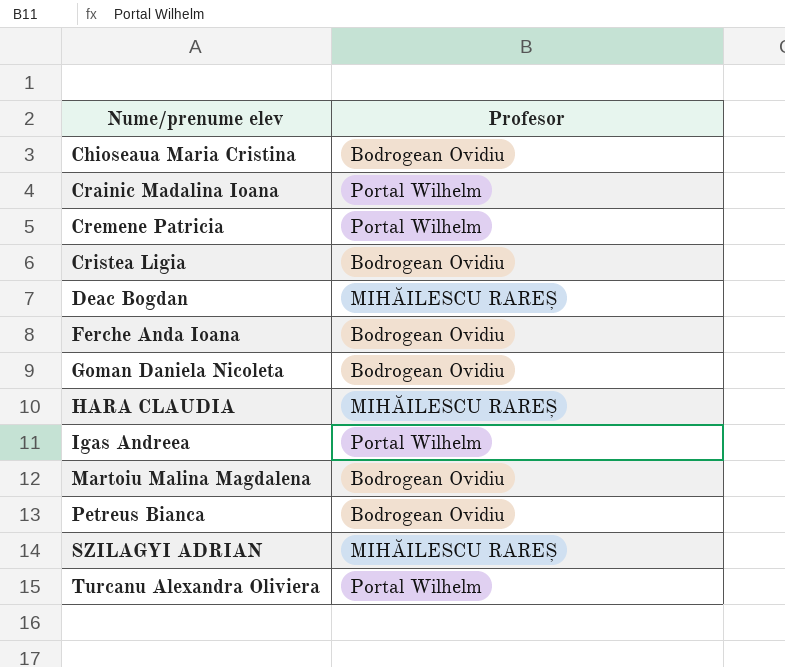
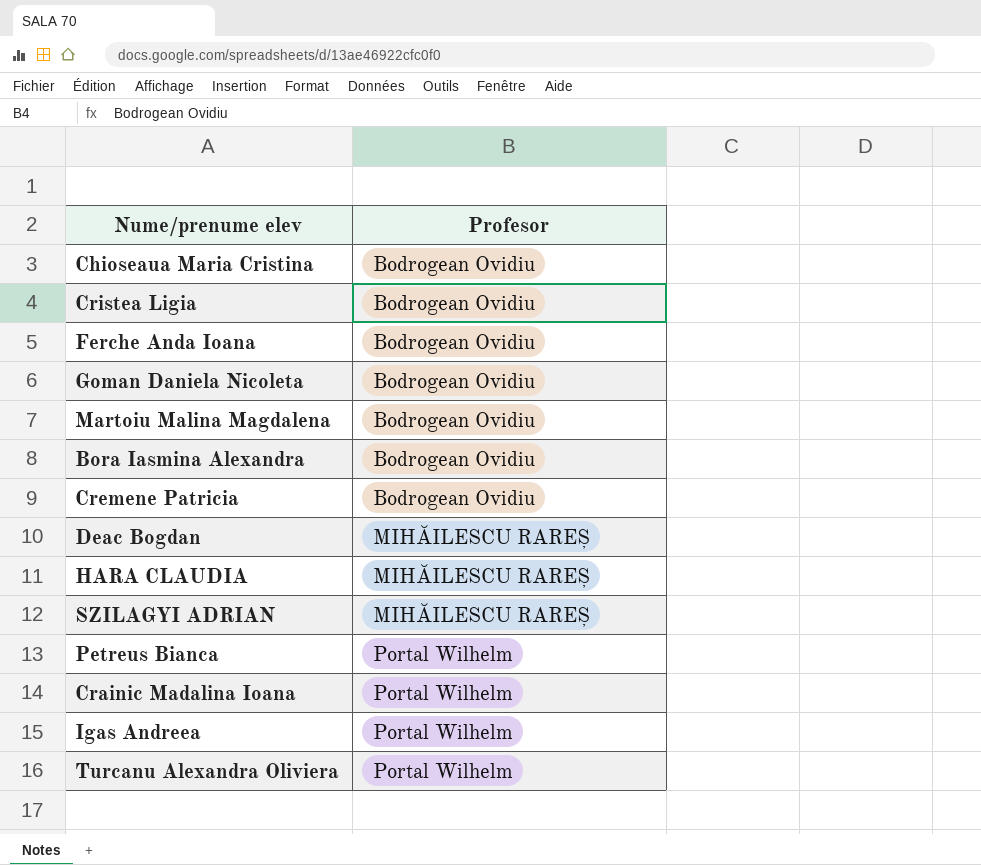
row order: Nume/prenume elev ascending -> Profesor ascending
row Bora Iasmina Alexandra: none -> Bodrogean Ovidiu
Cremene Patricia | Profesor: Portal Wilhelm -> Bodrogean Ovidiu
Petreus Bianca | Profesor: Bodrogean Ovidiu -> Portal Wilhelm

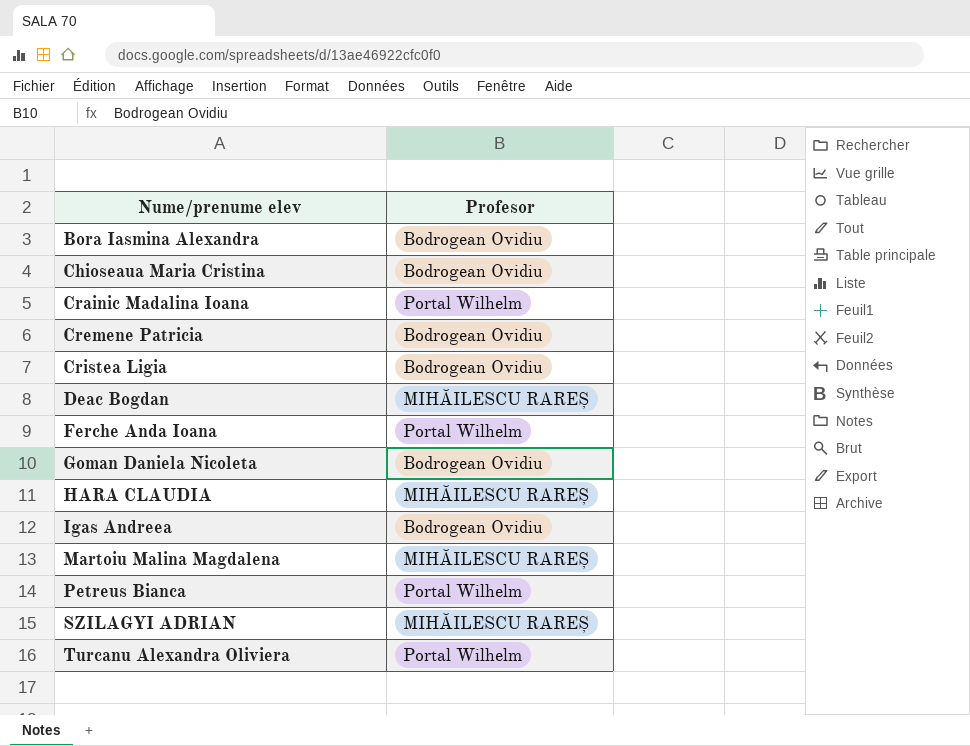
row order: Profesor ascending -> Nume/prenume elev ascending
Ferche Anda Ioana | Profesor: Bodrogean Ovidiu -> Portal Wilhelm
Igas Andreea | Profesor: Portal Wilhelm -> Bodrogean Ovidiu
Martoiu Malina Magdalena | Profesor: Bodrogean Ovidiu -> MIHĂILESCU RAREȘ

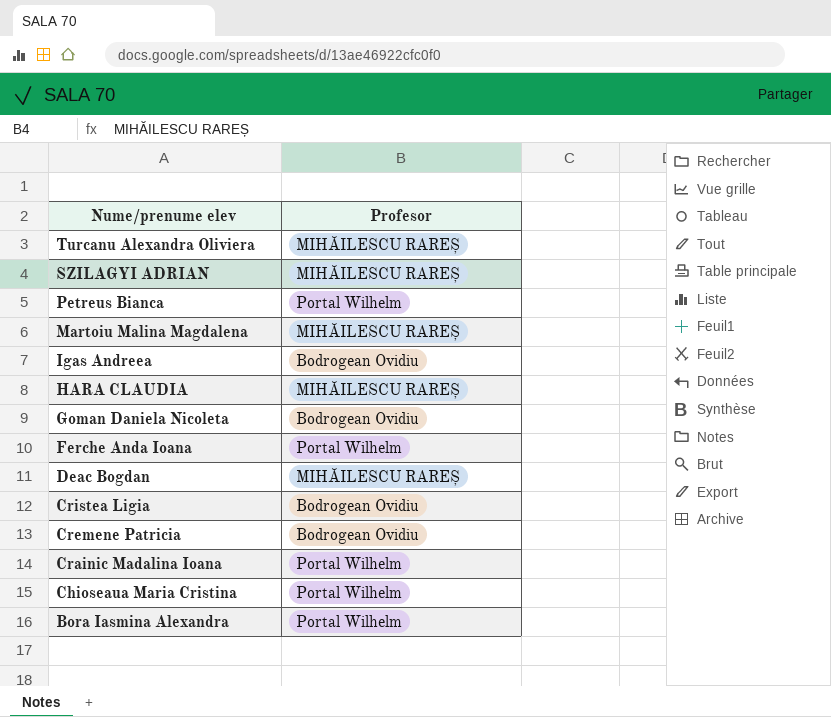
row order: Nume/prenume elev ascending -> Nume/prenume elev descending
Turcanu Alexandra Oliviera | Profesor: Portal Wilhelm -> MIHĂILESCU RAREȘ
Chioseaua Maria Cristina | Profesor: Bodrogean Ovidiu -> Portal Wilhelm
Bora Iasmina Alexandra | Profesor: Bodrogean Ovidiu -> Portal Wilhelm

